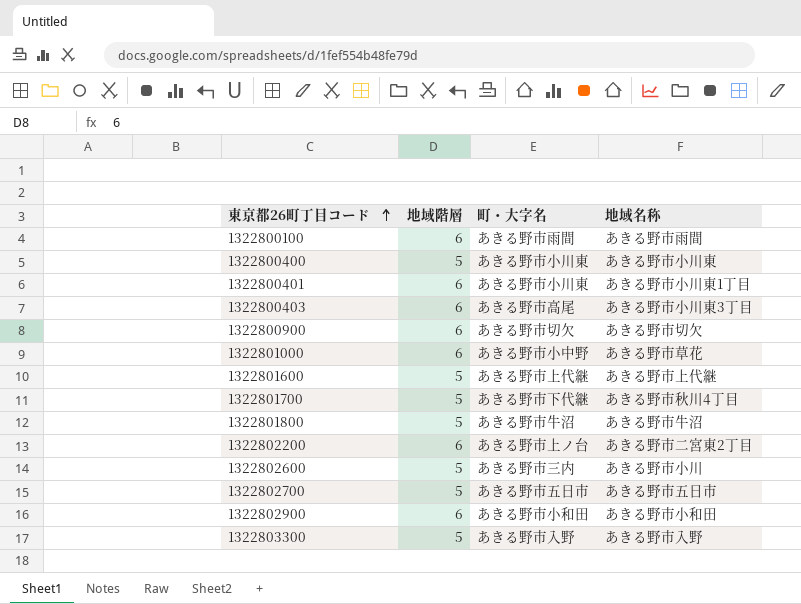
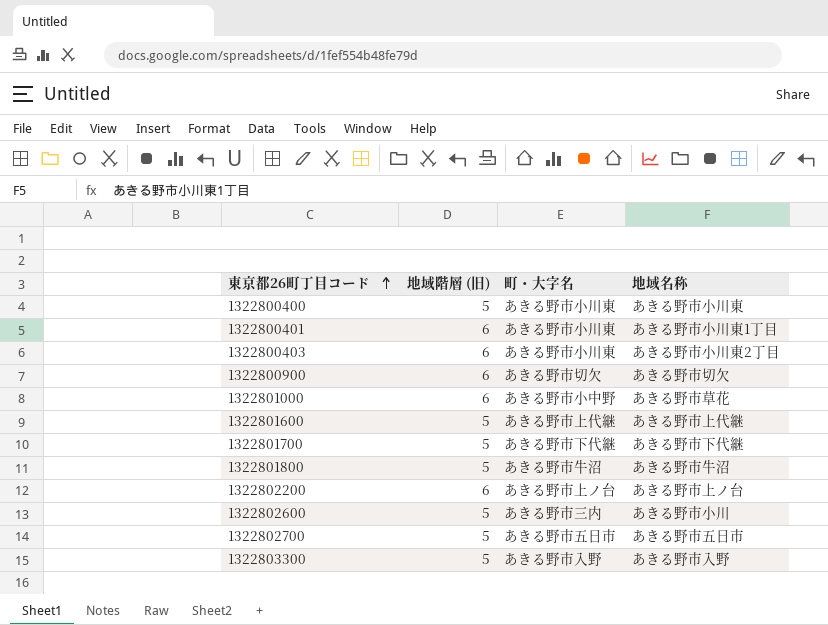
column name: 地域階層 -> 地域階層 (旧)
row 1322800100: 6 | あきる野市雨間 | あきる野市雨間 -> none
row 1322802900: 6 | あきる野市小和田 | あきる野市小和田 -> none
1322800403 | 町・大字名: あきる野市高尾 -> あきる野市小川東
1322800403 | 地域名称: あきる野市小川東3丁目 -> あきる野市小川東2丁目
1322801700 | 地域名称: あきる野市秋川4丁目 -> あきる野市下代継
1322802200 | 地域名称: あきる野市二宮東2丁目 -> あきる野市上ノ台

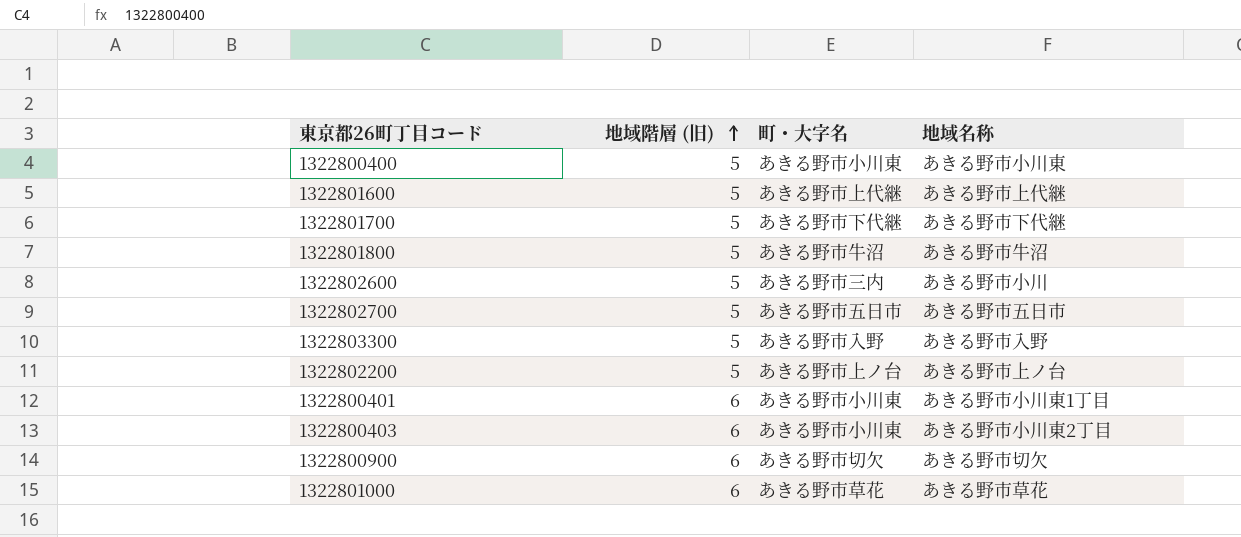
row order: 東京都26町丁目コード ascending -> 地域階層 (旧) ascending
1322802200 | 地域階層 (旧): 6 -> 5
1322801000 | 町・大字名: あきる野市小中野 -> あきる野市草花

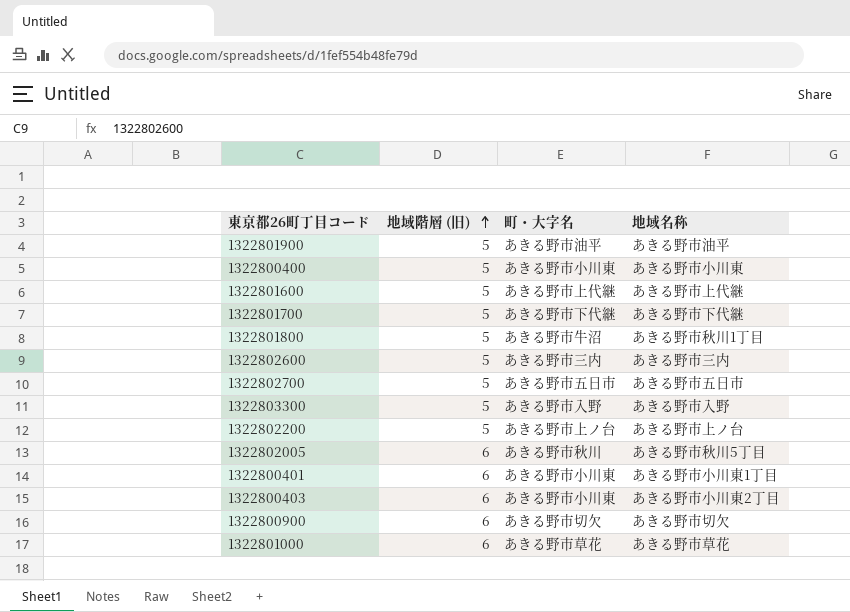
row 1322801900: none -> 5 | あきる野市油平 | あきる野市油平
1322801800 | 地域名称: あきる野市牛沼 -> あきる野市秋川1丁目
1322802600 | 地域名称: あきる野市小川 -> あきる野市三内
row 1322802005: none -> 6 | あきる野市秋川 | あきる野市秋川5丁目

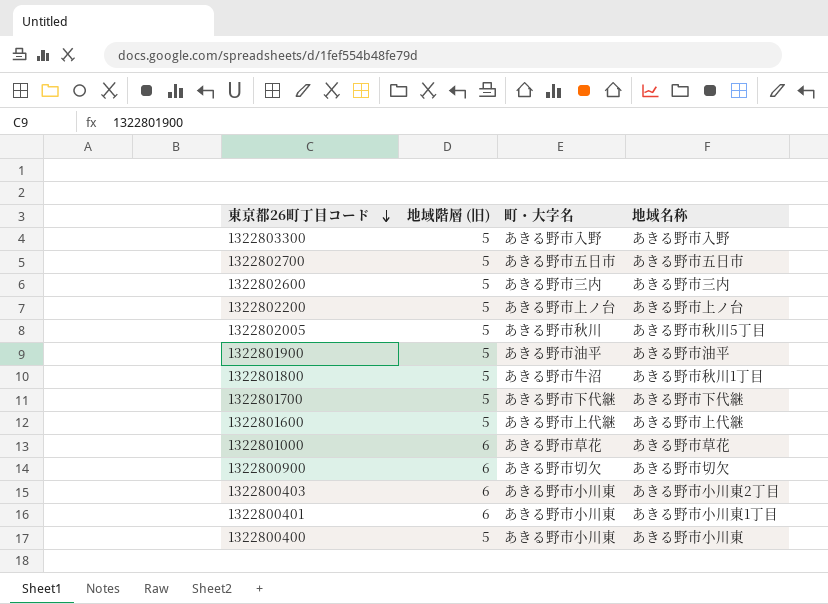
row order: 地域階層 (旧) ascending -> 東京都26町丁目コード descending
1322802005 | 地域階層 (旧): 6 -> 5

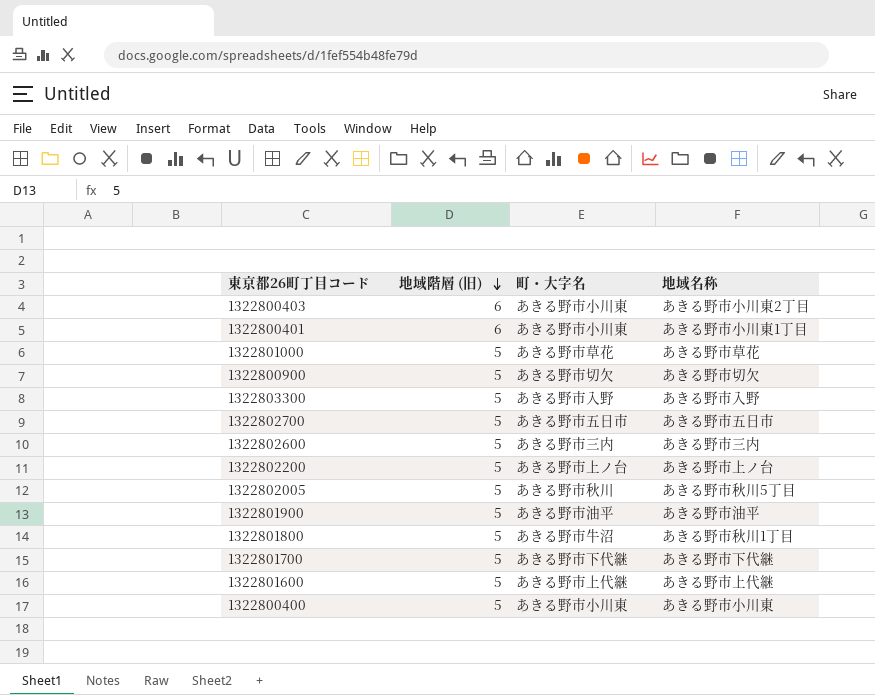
row order: 東京都26町丁目コード descending -> 地域階層 (旧) descending
1322801000 | 地域階層 (旧): 6 -> 5
1322800900 | 地域階層 (旧): 6 -> 5

